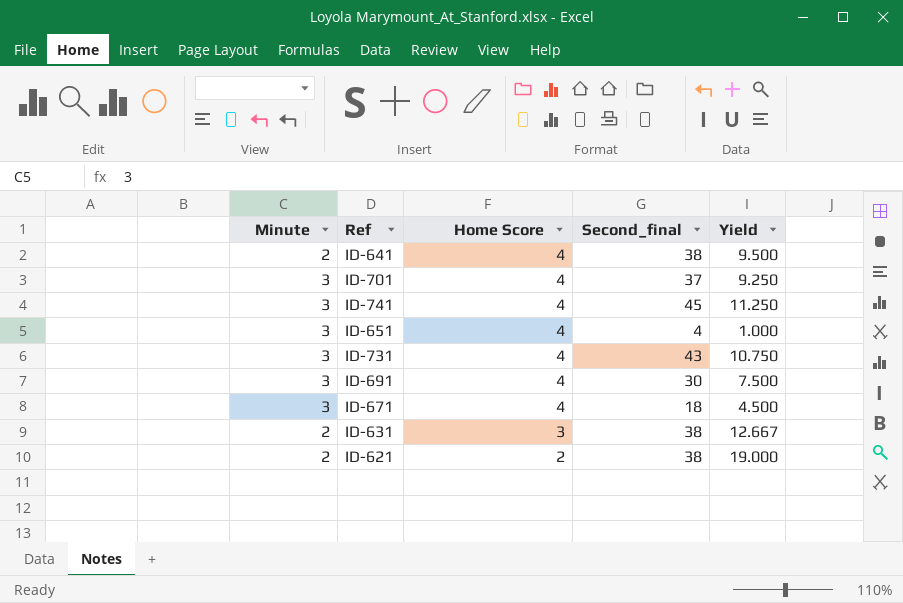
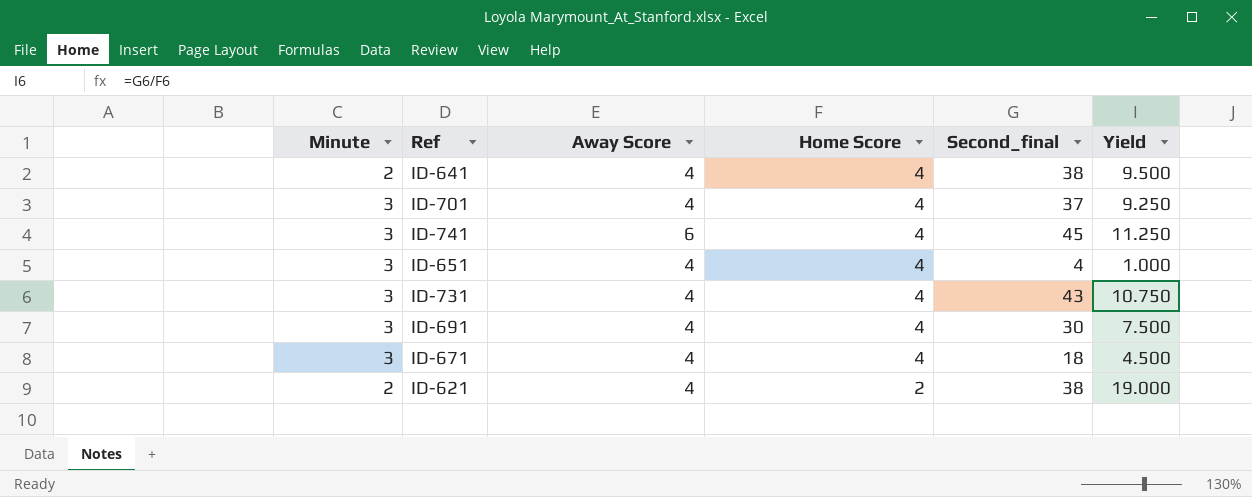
column Away Score | position: none -> 3
row ID-631: 2 | 3 | 38 | 12.667 -> none

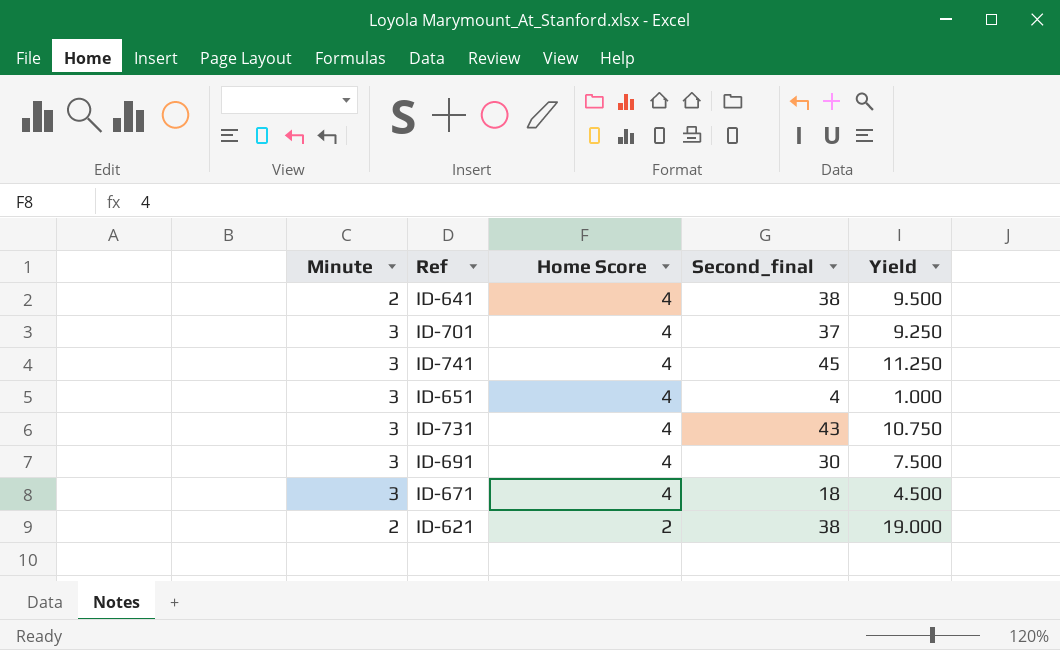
column Away Score | position: 3 -> none

